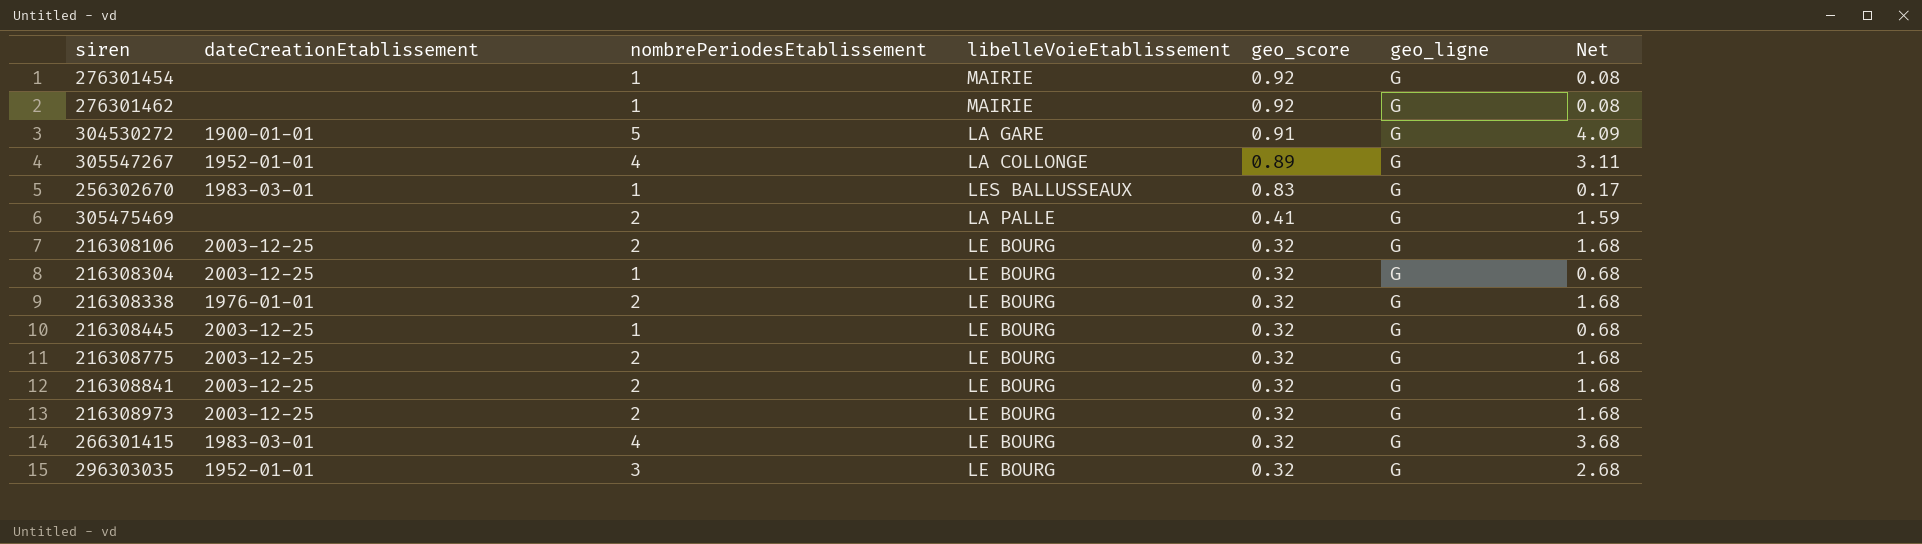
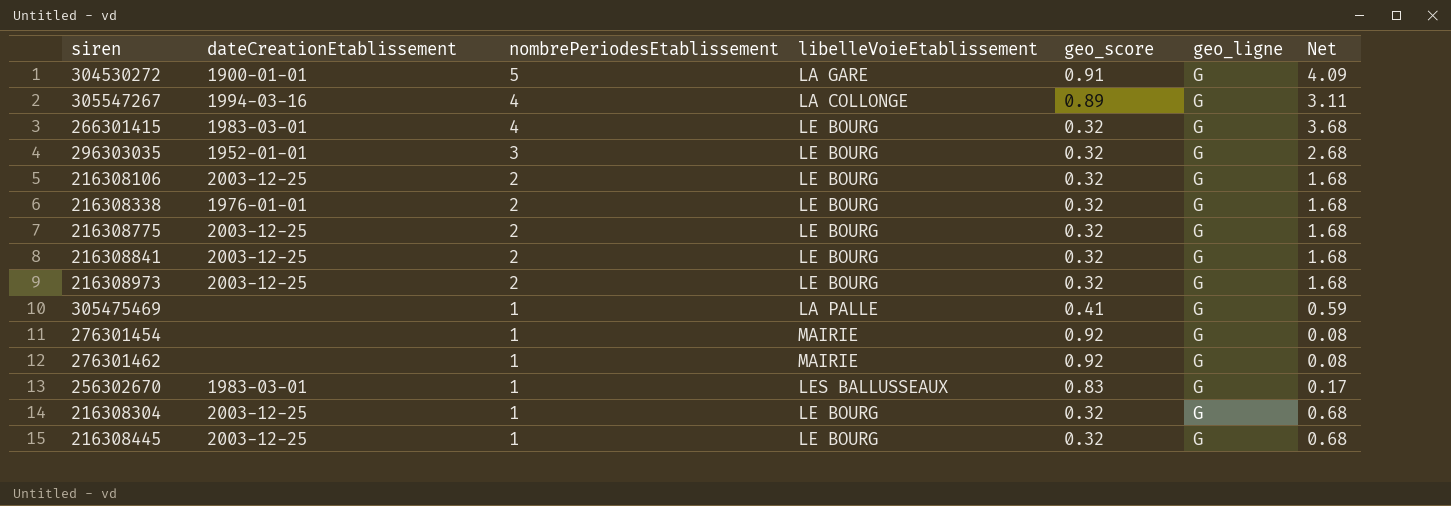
row order: geo_score descending -> nombrePeriodesEtablissement descending
305547267 | dateCreationEtablissement: 1952-01-01 -> 1994-03-16
305475469 | nombrePeriodesEtablissement: 2 -> 1
305475469 | Net: 1.59 -> 0.59

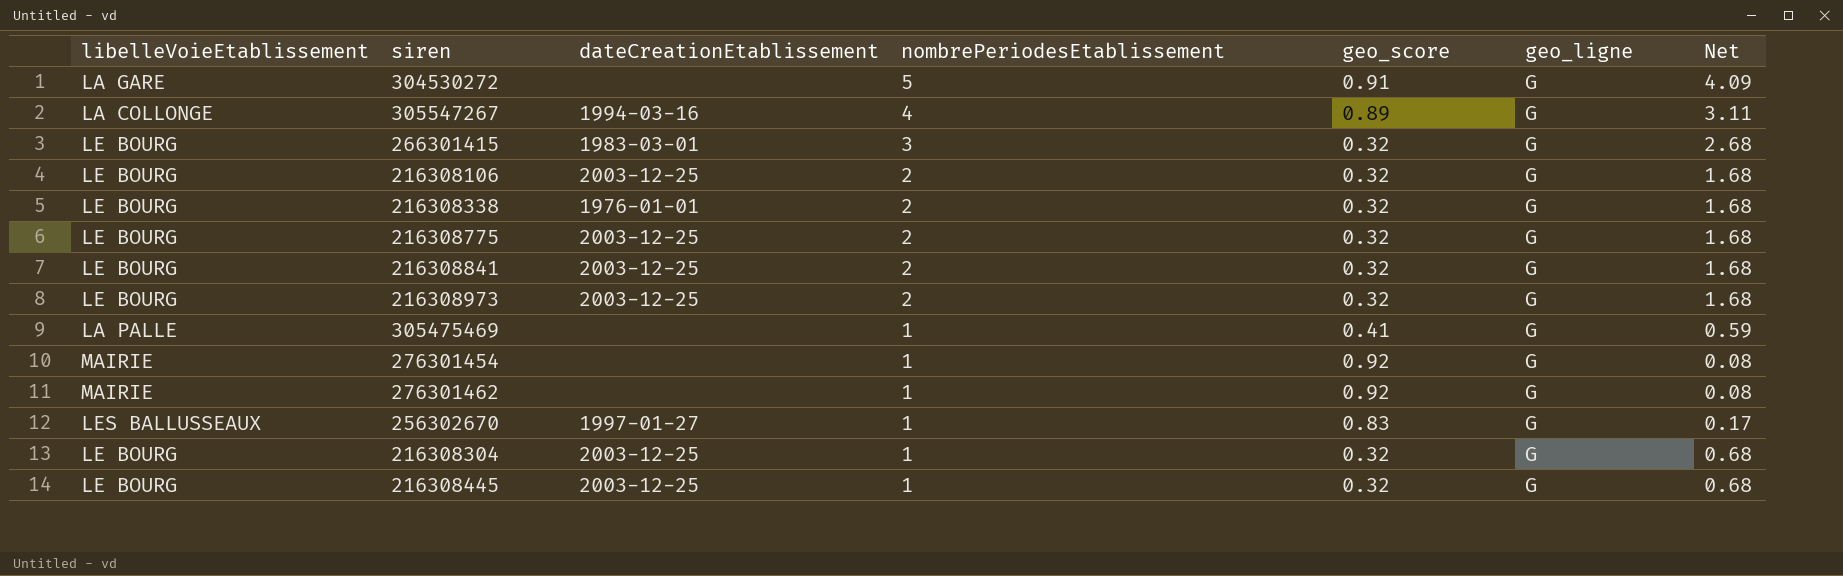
column libelleVoieEtablissement | position: 4 -> 1
row 296303035: 1952-01-01 | 3 | LE BOURG | 0.32 | G | 2.68 -> none
304530272 | dateCreationEtablissement: 1900-01-01 -> none
266301415 | nombrePeriodesEtablissement: 4 -> 3
266301415 | Net: 3.68 -> 2.68
256302670 | dateCreationEtablissement: 1983-03-01 -> 1997-01-27

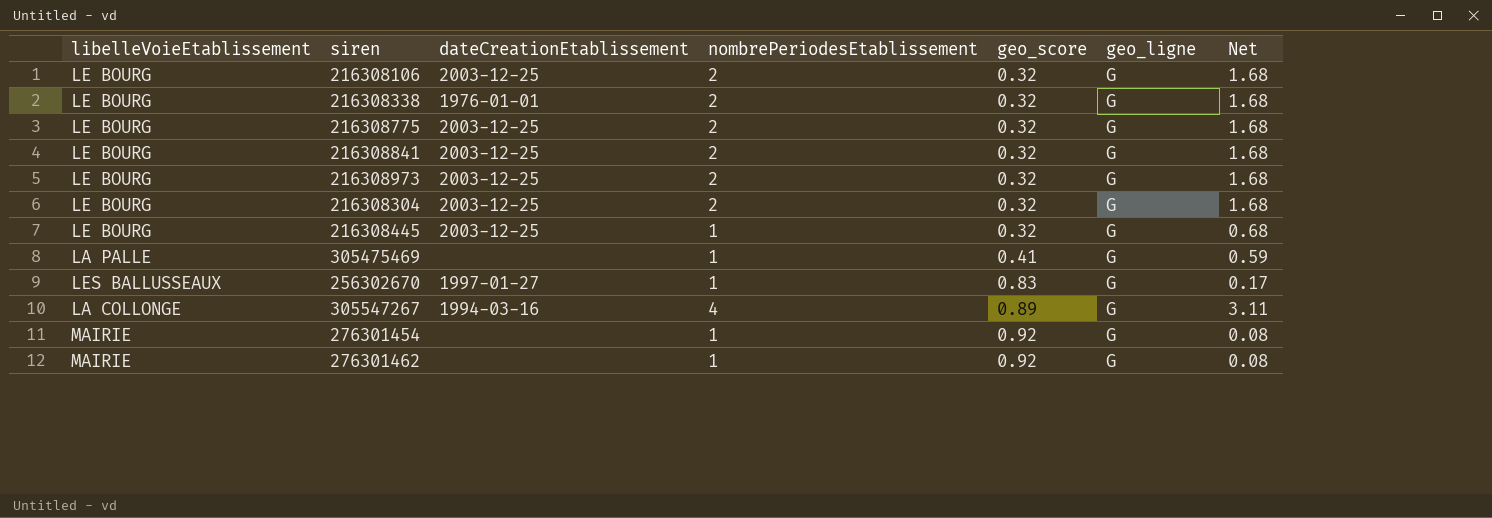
row order: nombrePeriodesEtablissement descending -> geo_score ascending
row 304530272: LA GARE | none | 5 | 0.91 | G | 4.09 -> none
row 266301415: LE BOURG | 1983-03-01 | 3 | 0.32 | G | 2.68 -> none
216308304 | nombrePeriodesEtablissement: 1 -> 2
216308304 | Net: 0.68 -> 1.68

